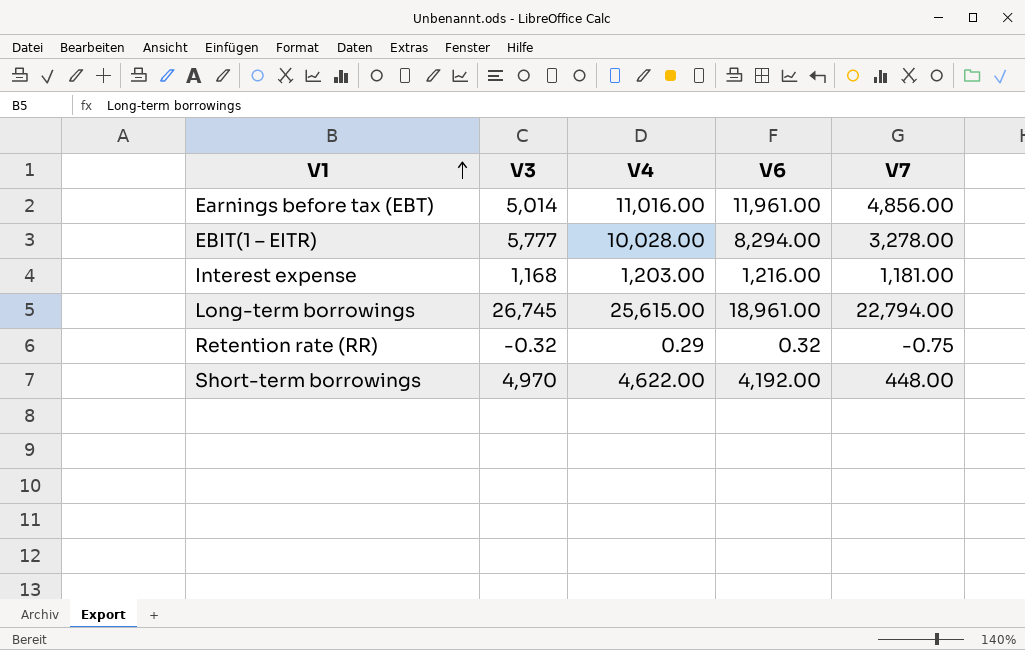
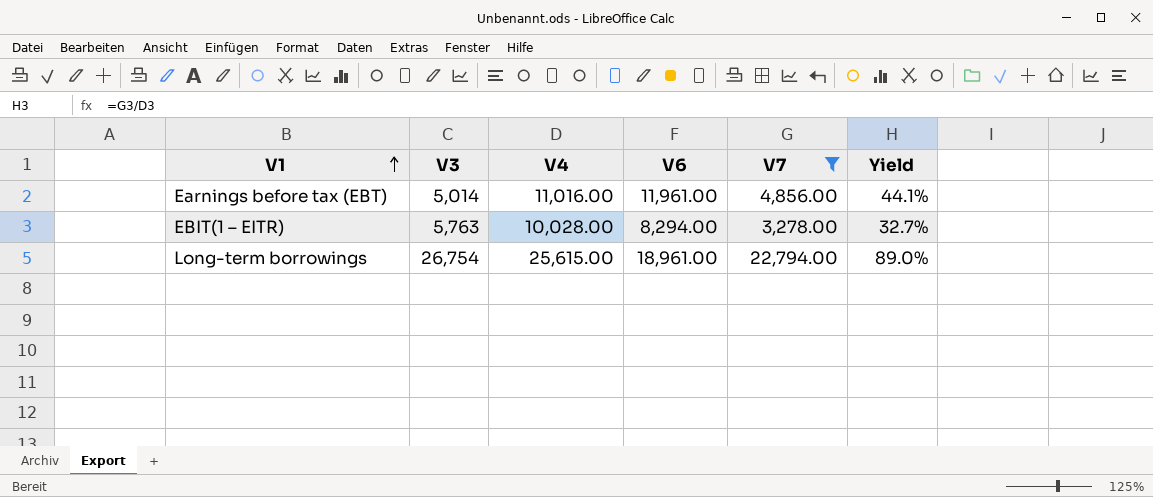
filter: none -> V7 >= 3,278.00
column Yield | formula: none -> [V7] / [V4]
EBIT(1 – EITR) | V3: 5,777 -> 5,763
Long-term borrowings | V3: 26,745 -> 26,754

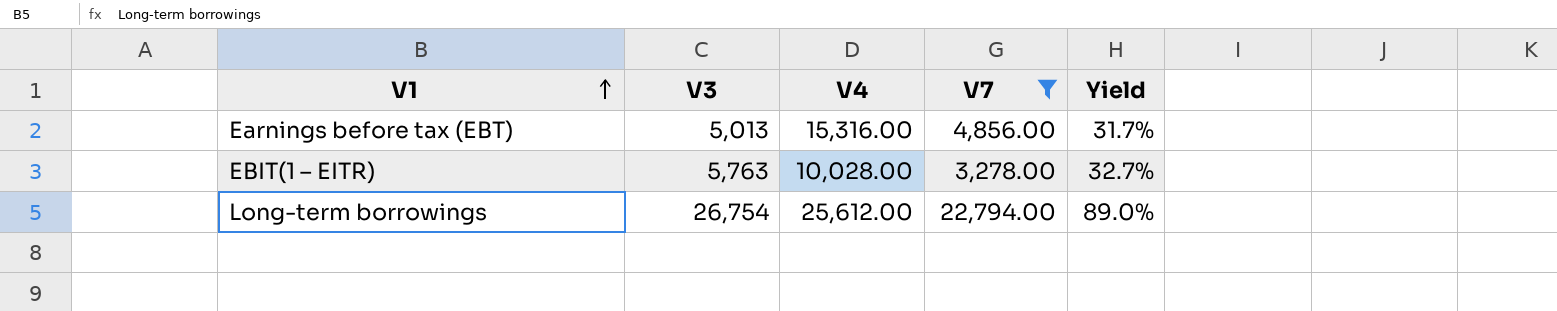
column V6 | position: 4 -> none
Earnings before tax (EBT) | V3: 5,014 -> 5,013
Earnings before tax (EBT) | V4: 11,016.00 -> 15,316.00
Earnings before tax (EBT) | Yield: 44.1% -> 31.7%
Long-term borrowings | V4: 25,615.00 -> 25,612.00

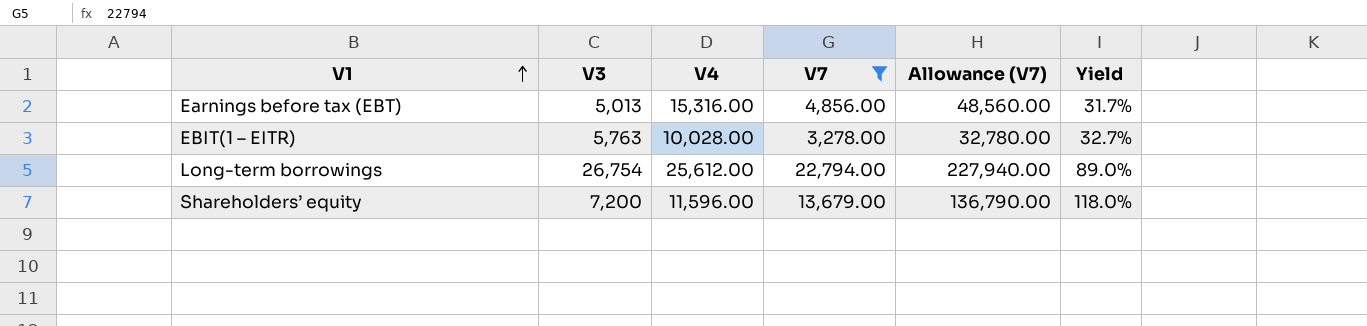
column Allowance (V7) | formula: none -> [V7] * 10
row Shareholders’ equity: none -> 7,200 | 11,596.00 | 13,679.00 | 136,790.00 | 118.0%

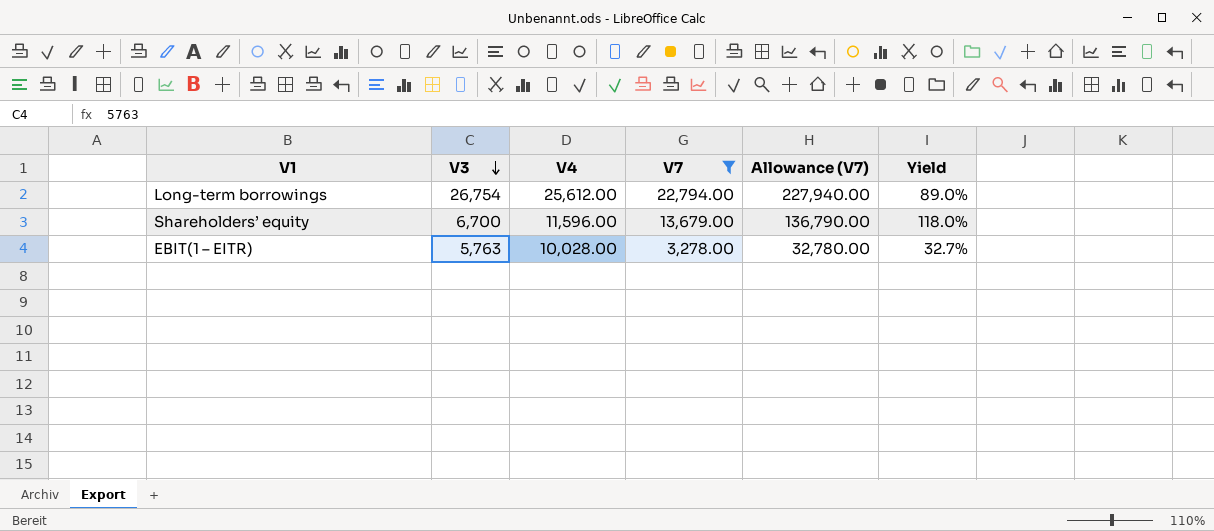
row order: V1 ascending -> V3 descending
row Earnings before tax (EBT): 5,013 | 15,316.00 | 4,856.00 | 48,560.00 | 31.7% -> none
Shareholders’ equity | V3: 7,200 -> 6,700

